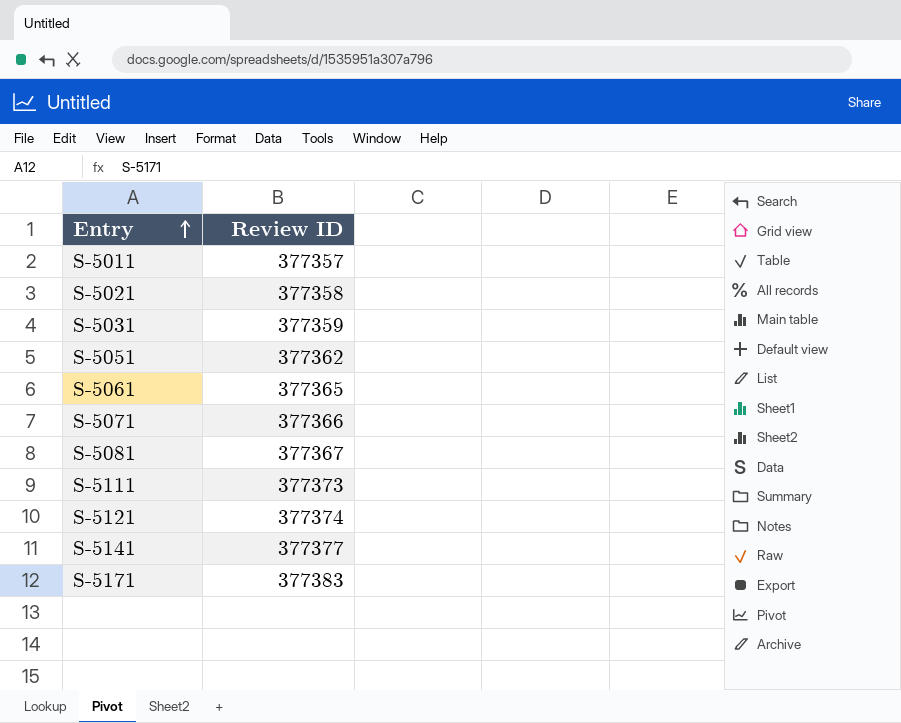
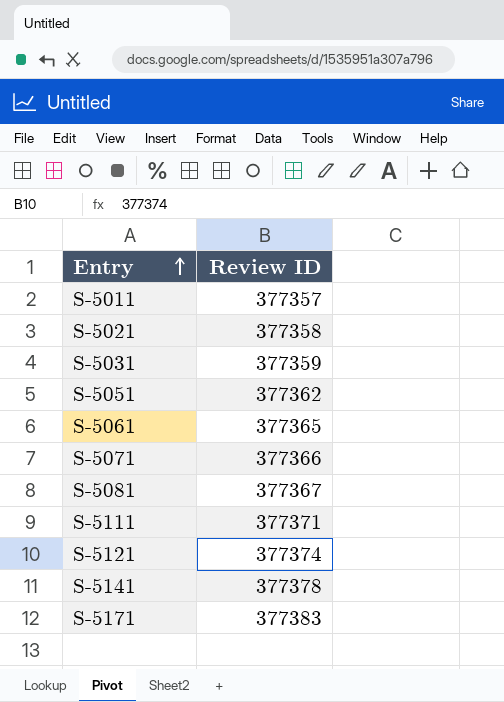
S-5111 | Review ID: 377373 -> 377371
S-5141 | Review ID: 377377 -> 377378

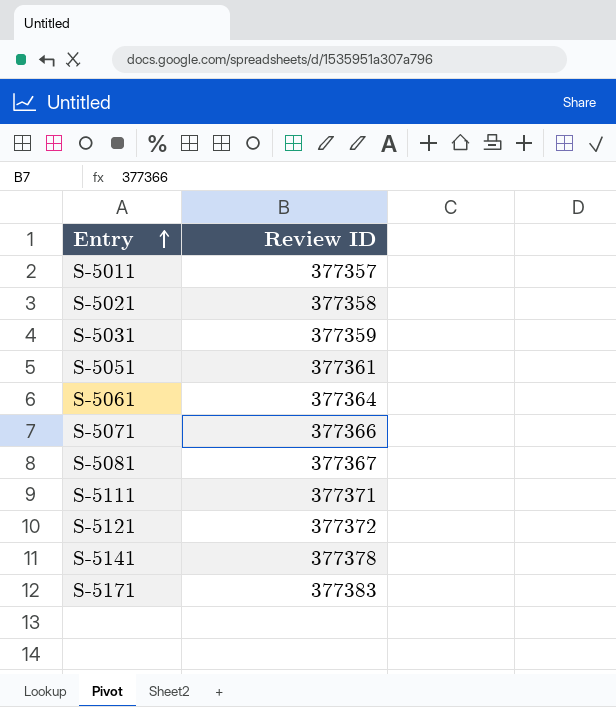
S-5051 | Review ID: 377362 -> 377361
S-5061 | Review ID: 377365 -> 377364
S-5121 | Review ID: 377374 -> 377372

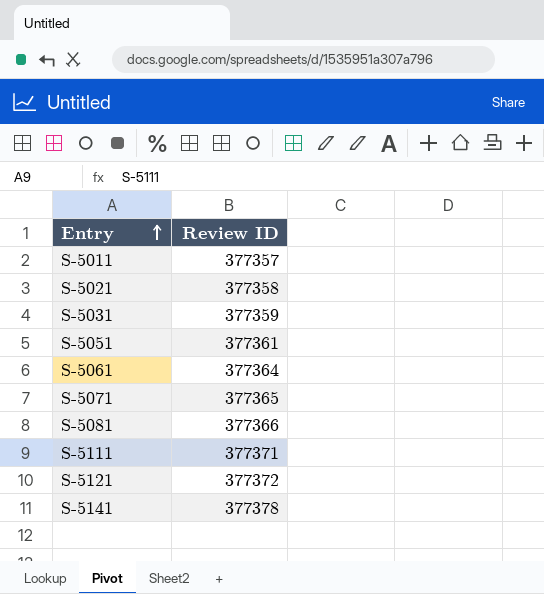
row S-5171: 377383 -> none
S-5071 | Review ID: 377366 -> 377365
S-5081 | Review ID: 377367 -> 377366

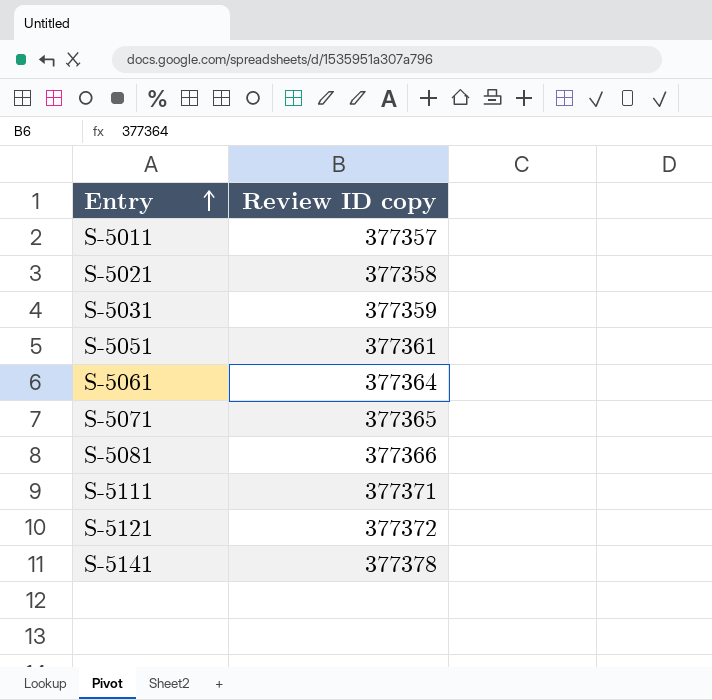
column name: Review ID -> Review ID copy

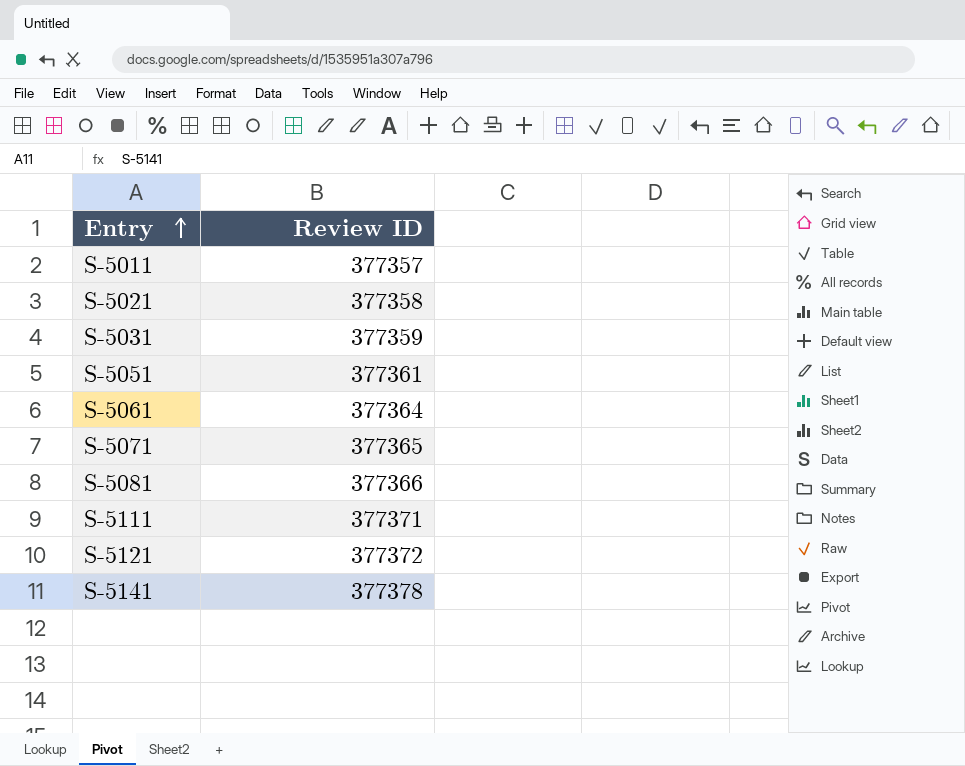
column name: Review ID copy -> Review ID

